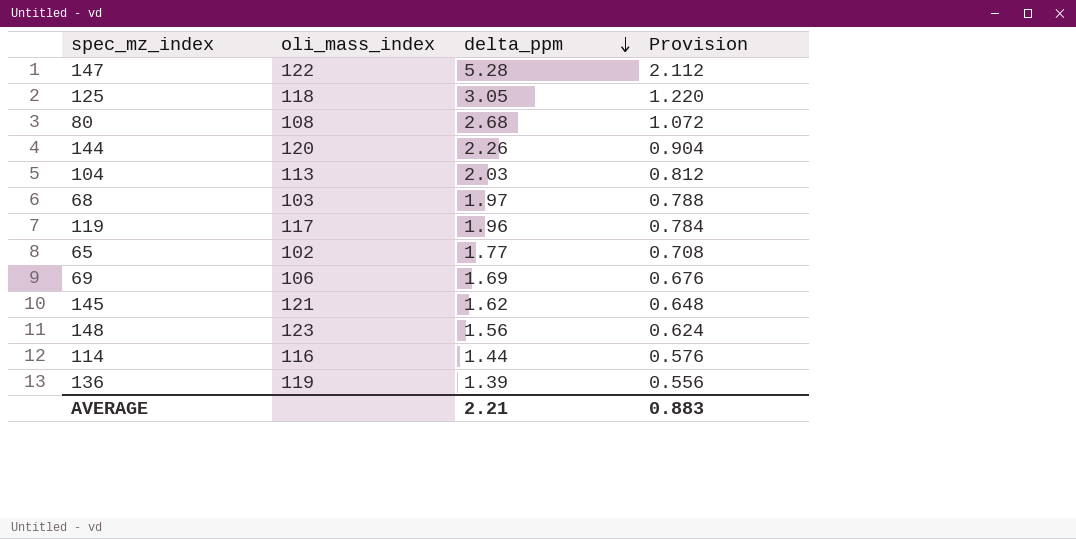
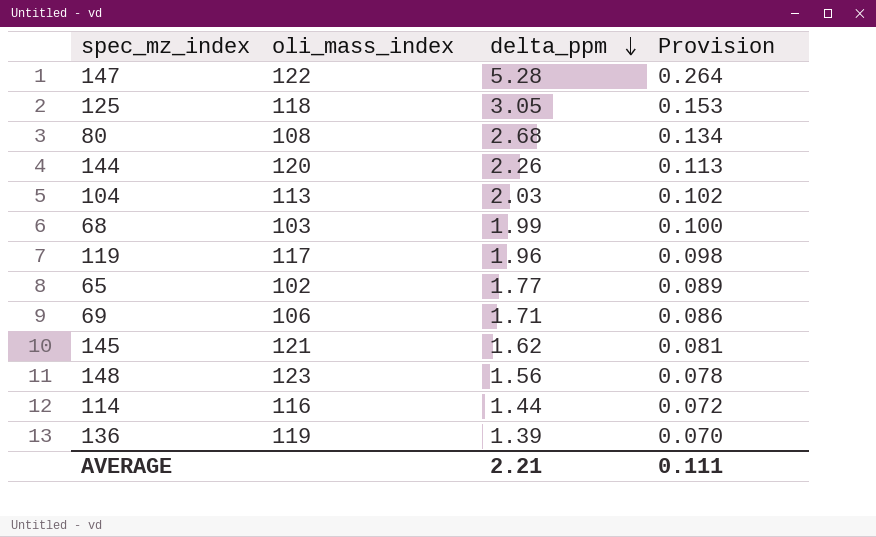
column Provision | formula: [delta_ppm] * 0.4 -> [delta_ppm] * 0.05
68 | delta_ppm: 1.97 -> 1.99
69 | delta_ppm: 1.69 -> 1.71
AVERAGE | Provision: 0.883 -> 0.111

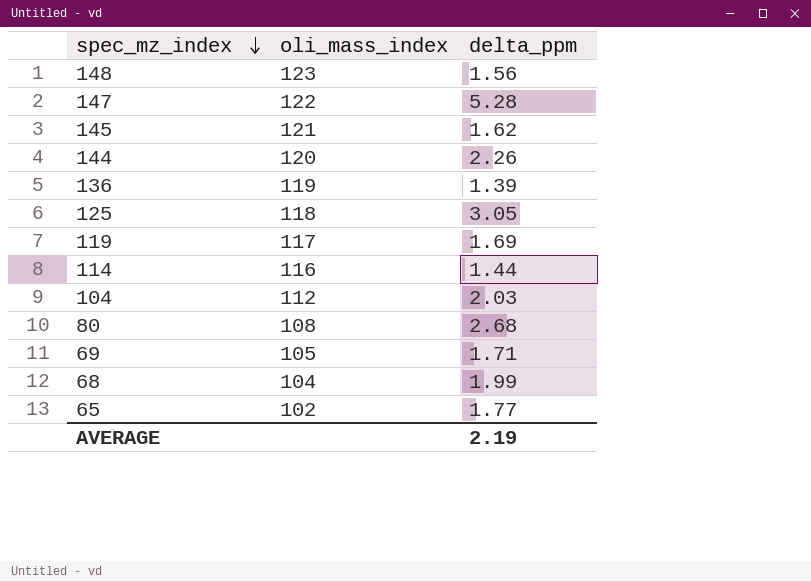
row order: delta_ppm descending -> spec_mz_index descending
column Provision | formula: [delta_ppm] * 0.05 -> none
119 | delta_ppm: 1.96 -> 1.69
104 | oli_mass_index: 113 -> 112
69 | oli_mass_index: 106 -> 105
68 | oli_mass_index: 103 -> 104
AVERAGE | delta_ppm: 2.21 -> 2.19

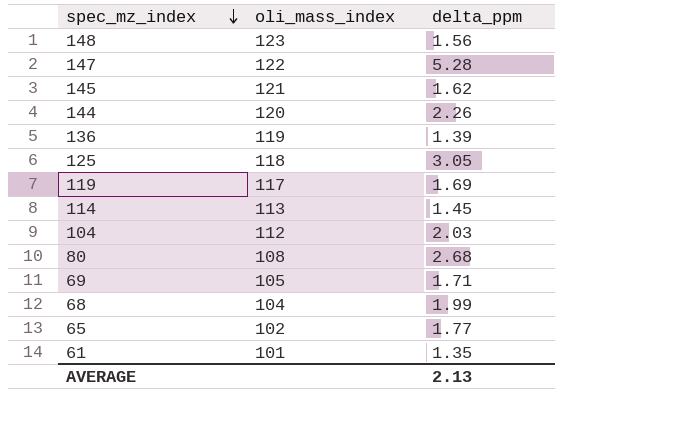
114 | oli_mass_index: 116 -> 113
114 | delta_ppm: 1.44 -> 1.45
row 61: none -> 101 | 1.35
AVERAGE | delta_ppm: 2.19 -> 2.13

